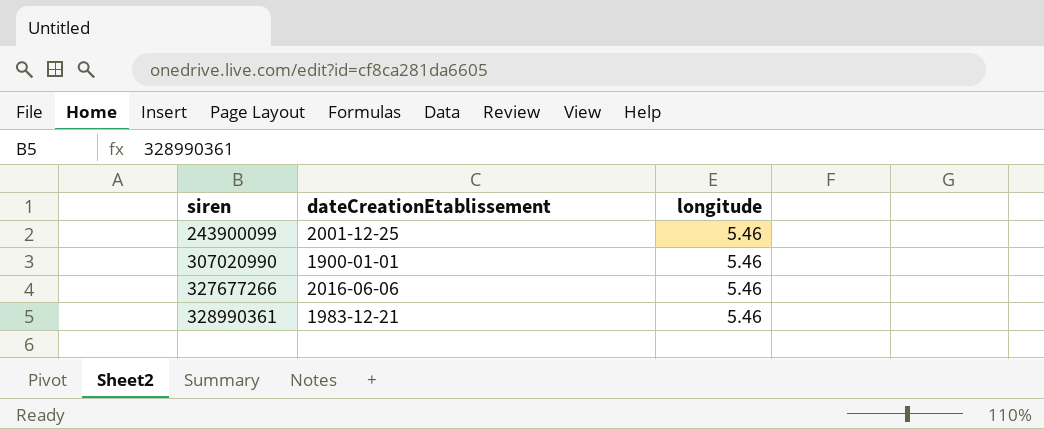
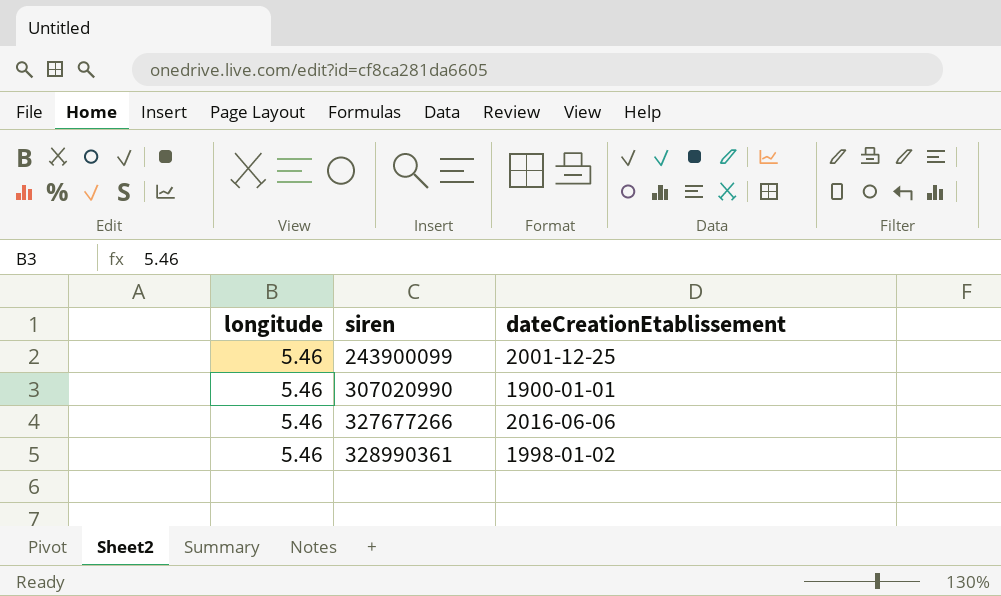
column longitude | position: 3 -> 1
328990361 | dateCreationEtablissement: 1983-12-21 -> 1998-01-02

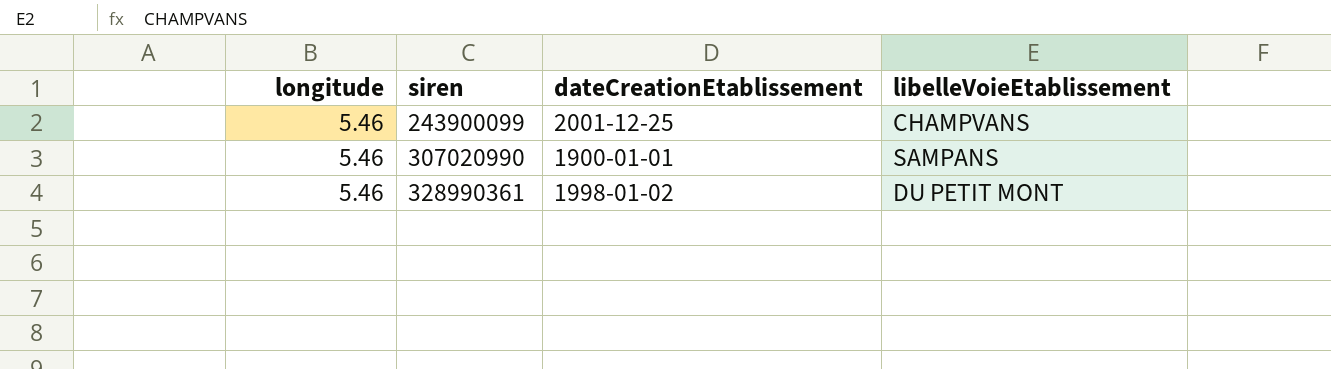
column libelleVoieEtablissement | position: none -> 4
row 327677266: 5.46 | 2016-06-06 -> none

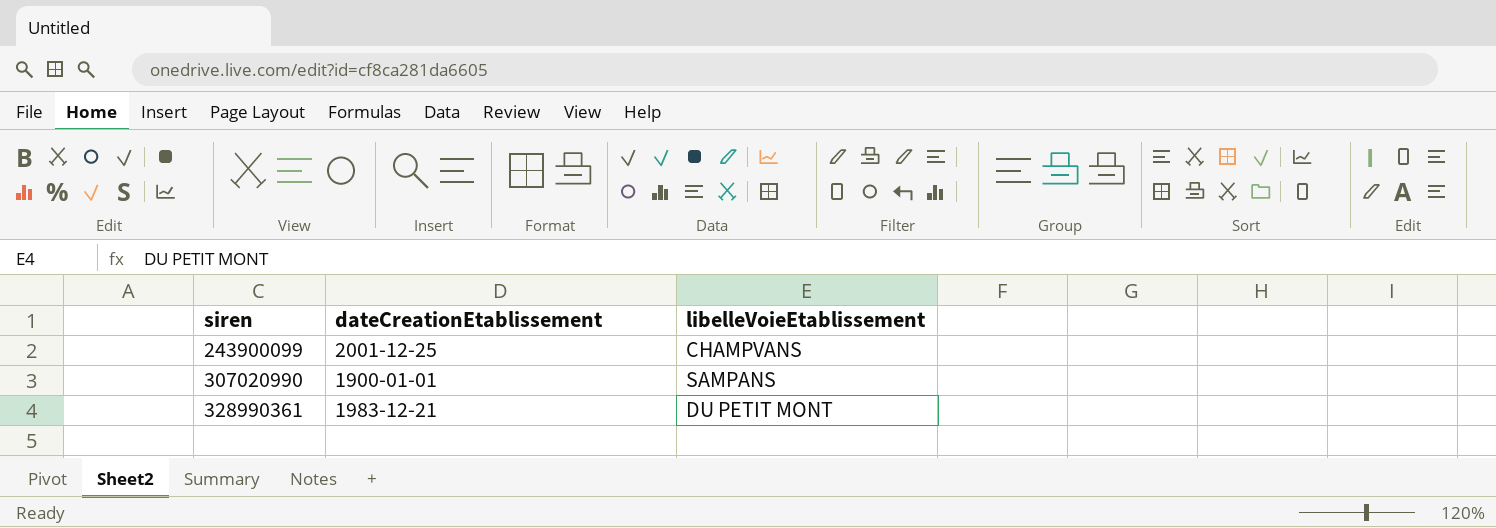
column longitude | position: 1 -> none
328990361 | dateCreationEtablissement: 1998-01-02 -> 1983-12-21

